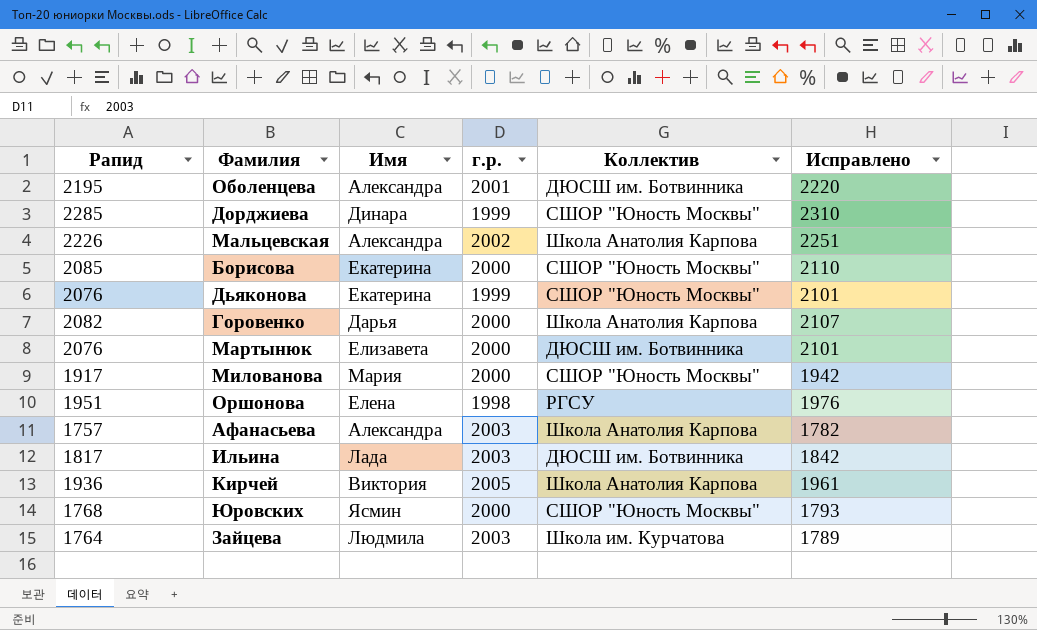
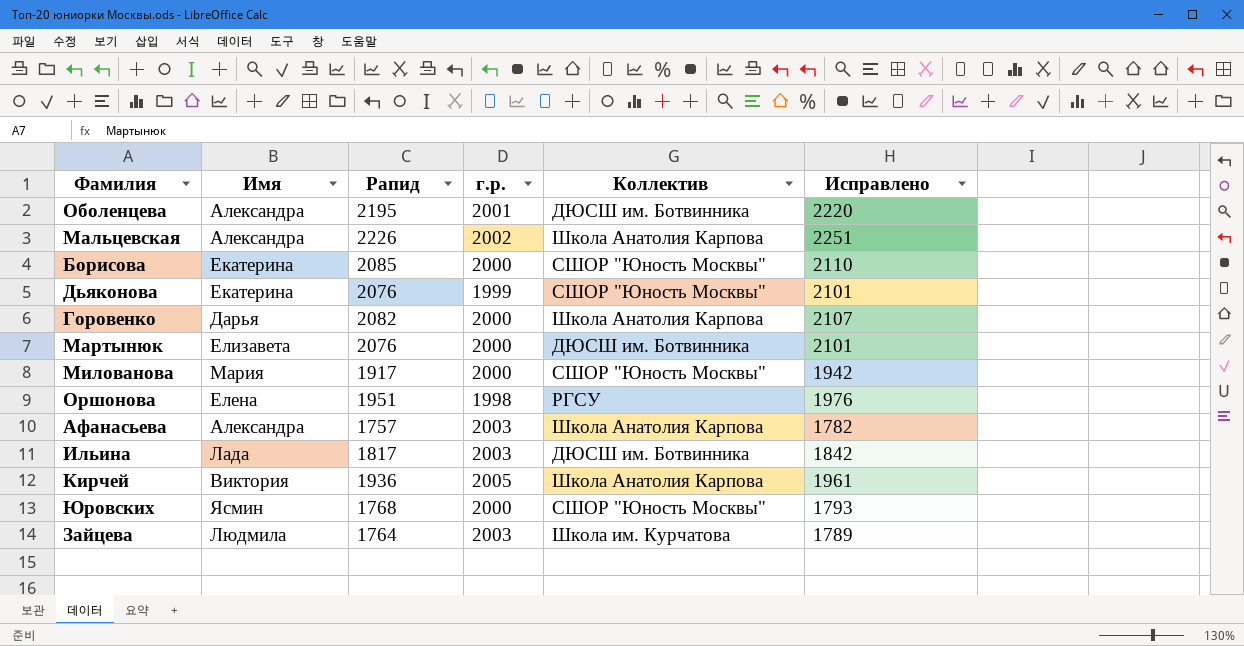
column Рапид | position: 1 -> 3
row Дорджиева: 2285 | Динара | 1999 | СШОР "Юность Москвы" | 2310 -> none

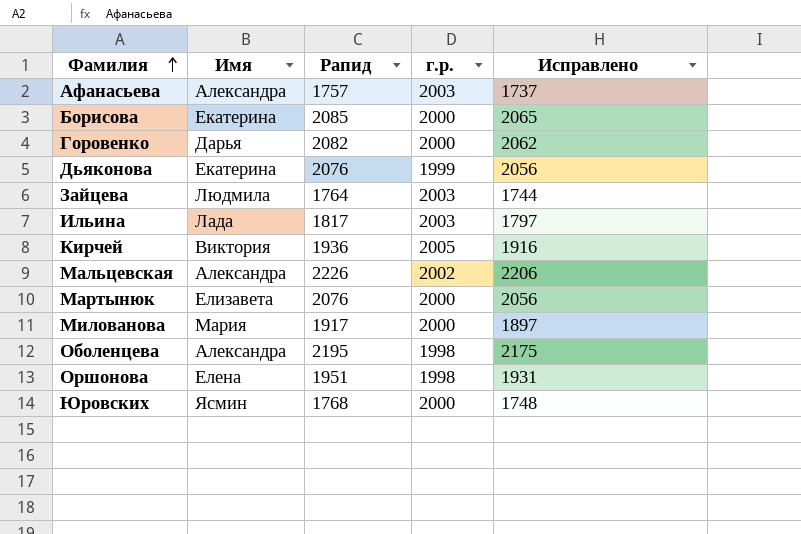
row order: none -> Фамилия ascending
column Коллектив | position: 5 -> none
column Исправлено | formula: [Рапид] + 25 -> [Рапид] - 20
Оболенцева | г.р.: 2001 -> 1998

